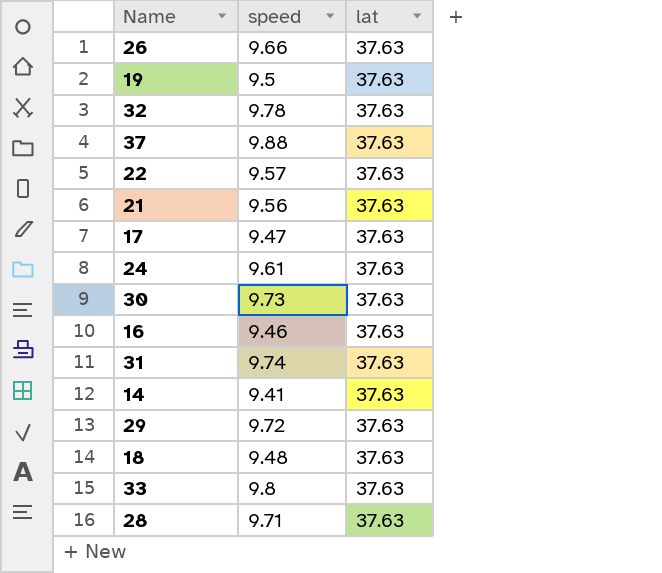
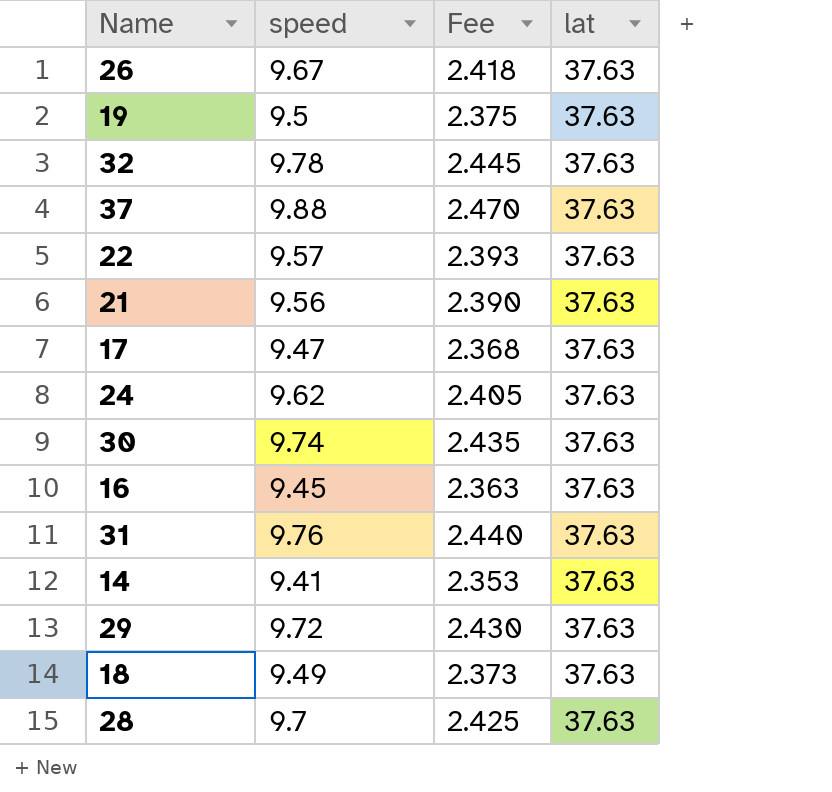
column Fee | formula: none -> [speed] * 0.25
row 33: 9.8 | 37.63 -> none
26 | speed: 9.66 -> 9.67
24 | speed: 9.61 -> 9.62
30 | speed: 9.73 -> 9.74
16 | speed: 9.46 -> 9.45
31 | speed: 9.74 -> 9.76
18 | speed: 9.48 -> 9.49
28 | speed: 9.71 -> 9.7

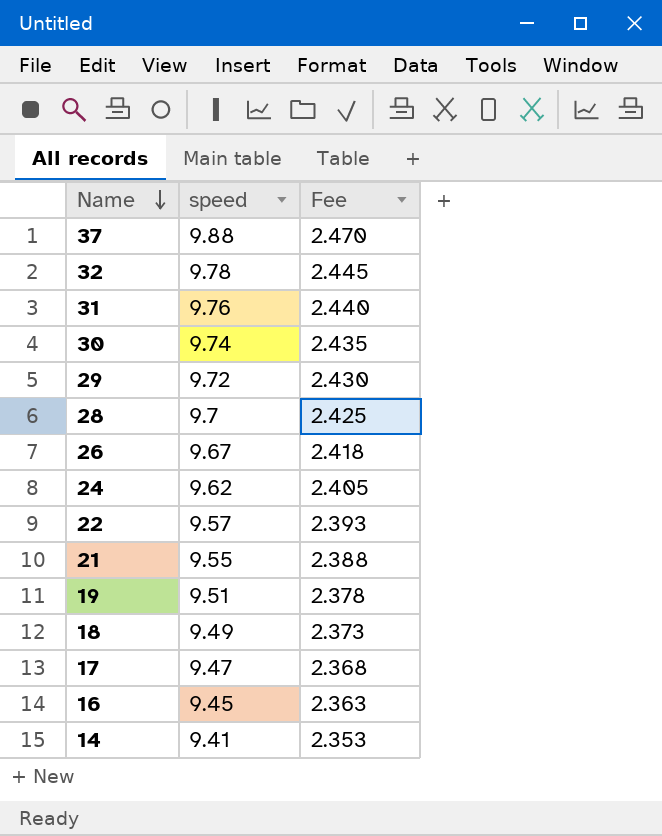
row order: none -> Name descending
column lat | position: 4 -> none
21 | speed: 9.56 -> 9.55
21 | Fee: 2.390 -> 2.388
19 | speed: 9.5 -> 9.51
19 | Fee: 2.375 -> 2.378

